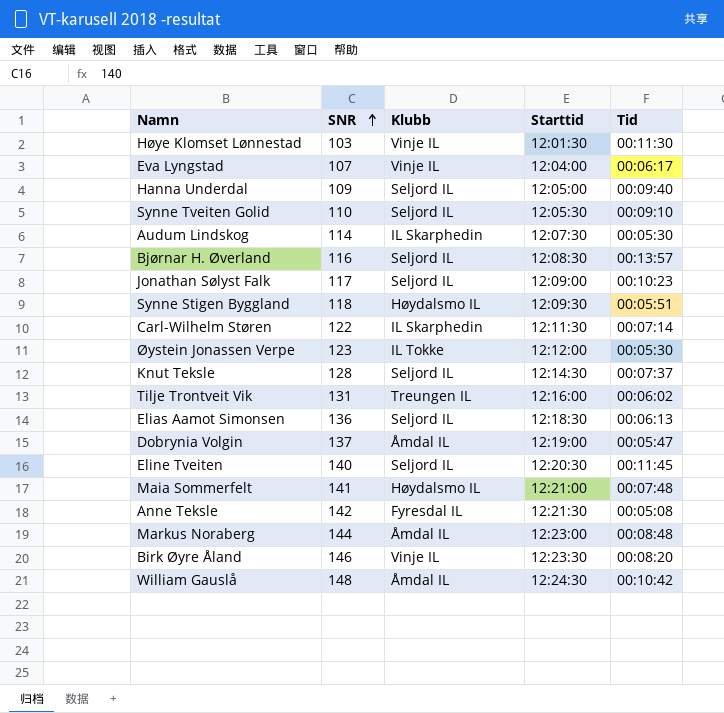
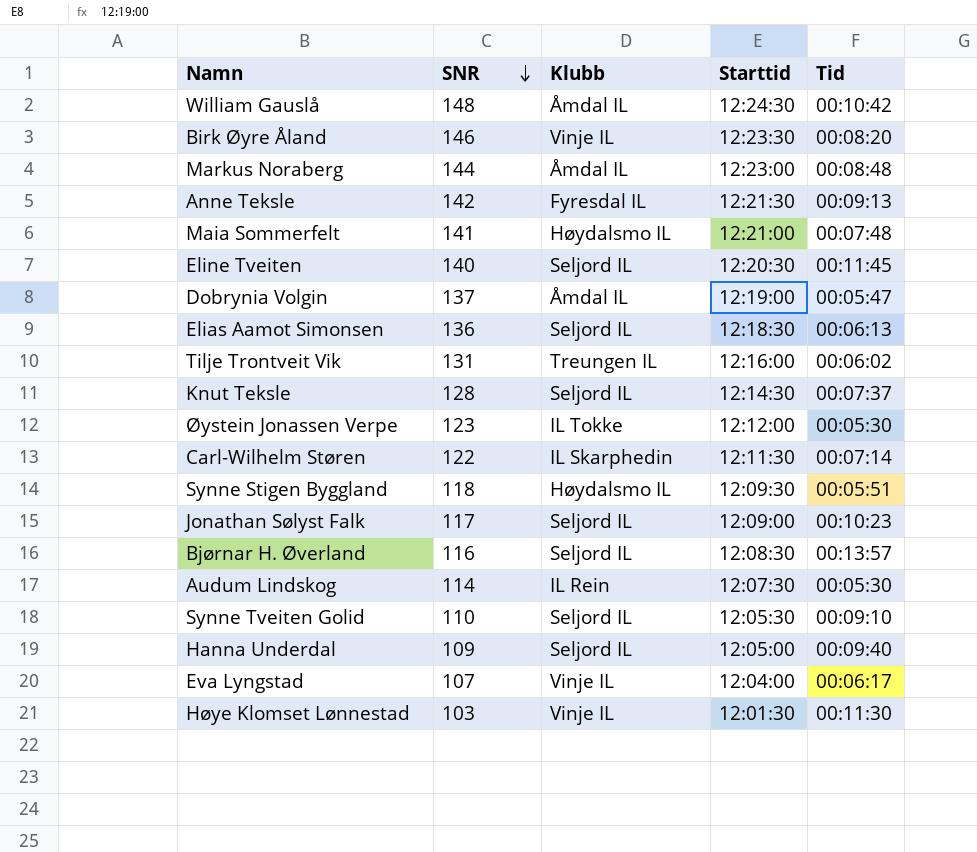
row order: SNR ascending -> SNR descending
Anne Teksle | Tid: 00:05:08 -> 00:09:13
Audum Lindskog | Klubb: IL Skarphedin -> IL Rein

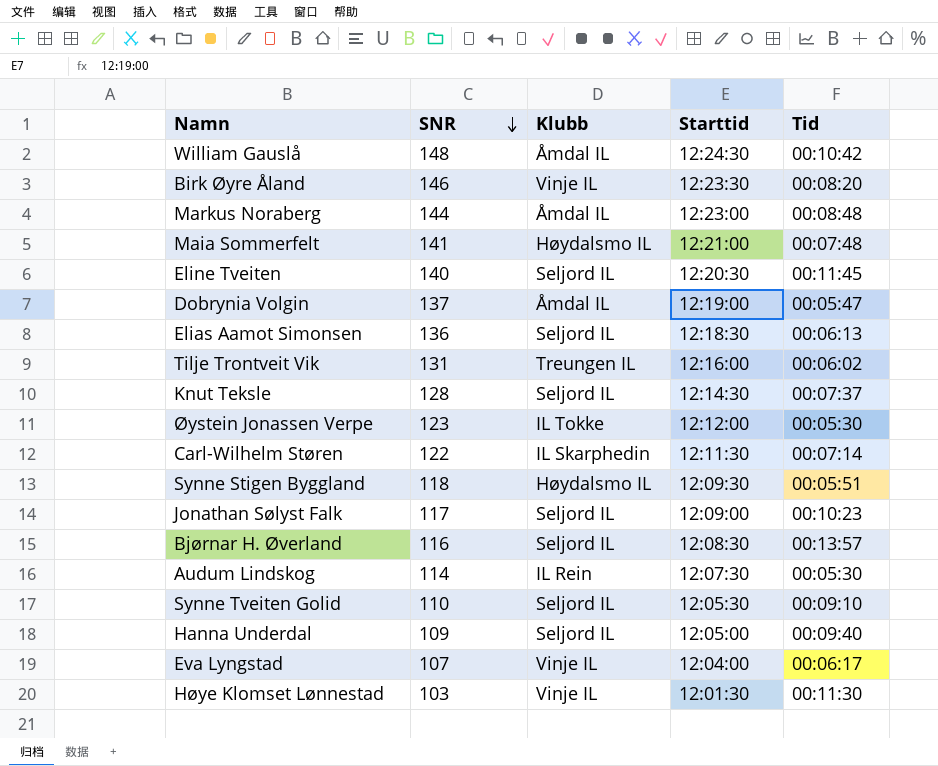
row Anne Teksle: 142 | Fyresdal IL | 12:21:30 | 00:09:13 -> none

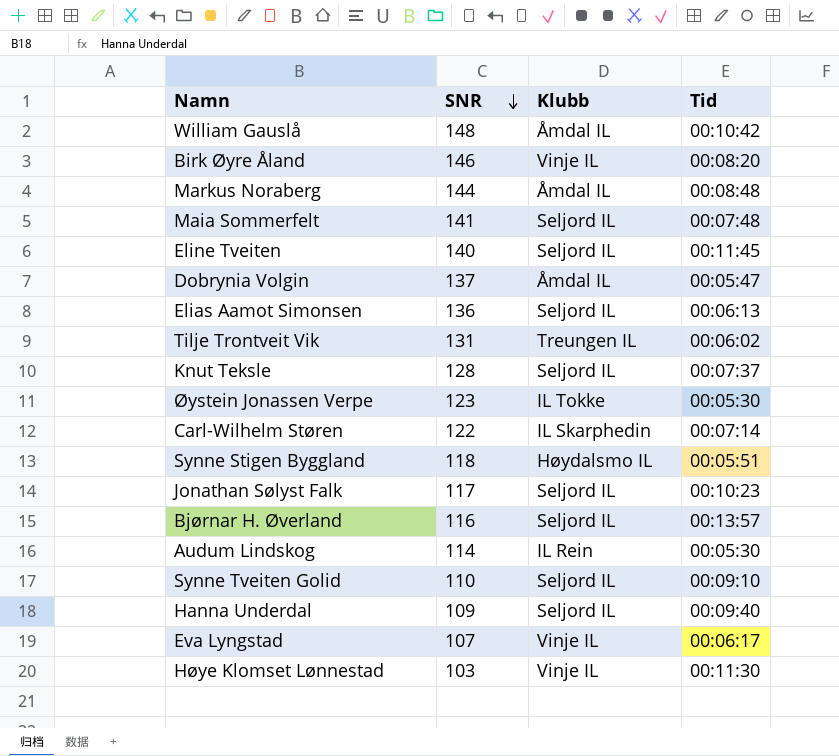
column Starttid | position: 4 -> none
Maia Sommerfelt | Klubb: Høydalsmo IL -> Seljord IL

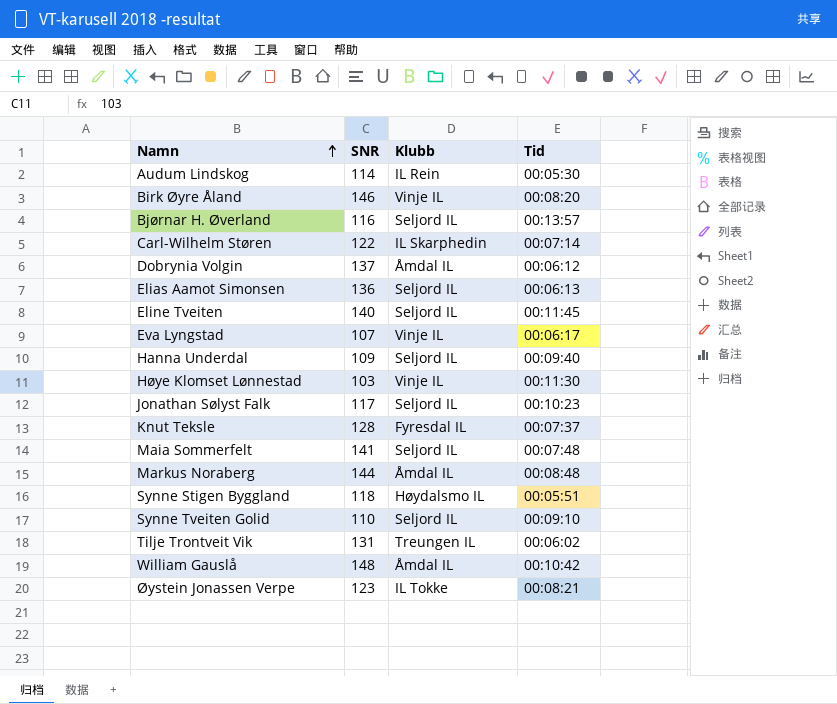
row order: SNR descending -> Namn ascending
Dobrynia Volgin | Tid: 00:05:47 -> 00:06:12
Knut Teksle | Klubb: Seljord IL -> Fyresdal IL
Øystein Jonassen Verpe | Tid: 00:05:30 -> 00:08:21

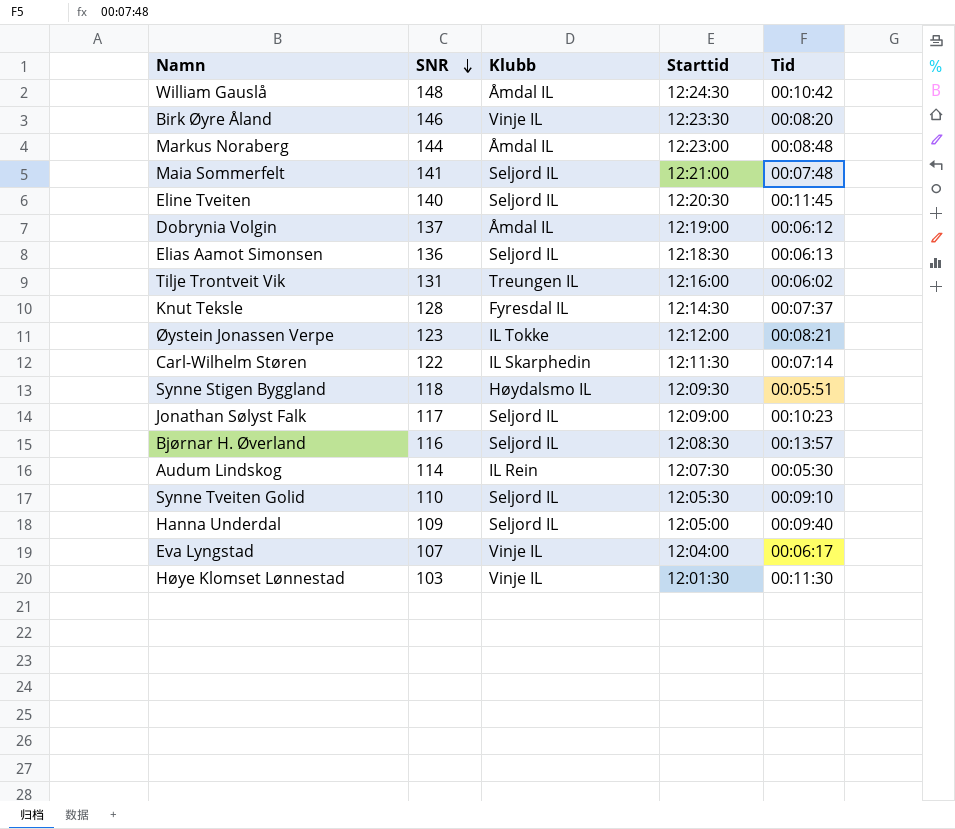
row order: Namn ascending -> SNR descending
column Starttid | position: none -> 4

